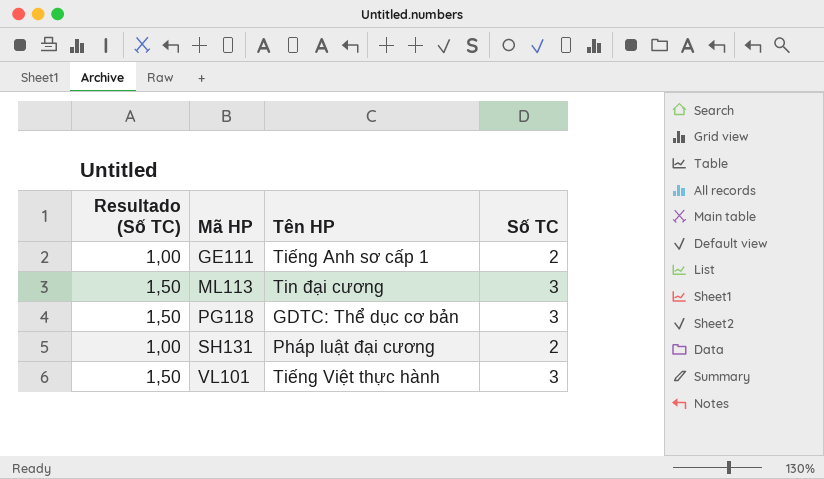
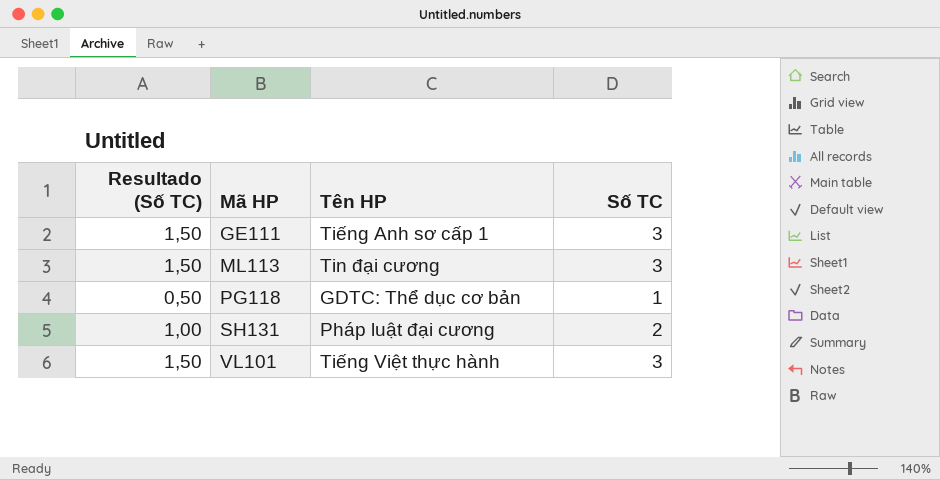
GE111 | Resultado (Số TC): 1,00 -> 1,50
GE111 | Số TC: 2 -> 3
PG118 | Resultado (Số TC): 1,50 -> 0,50
PG118 | Số TC: 3 -> 1

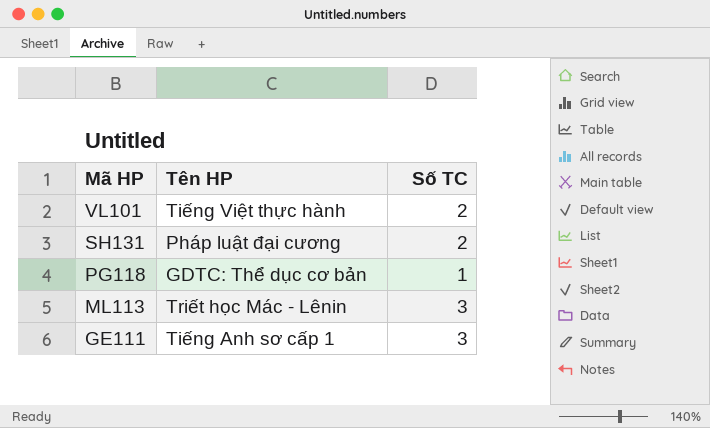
row order: Mã HP ascending -> Mã HP descending
column Resultado (Số TC) | formula: [Số TC] * 0,5 -> none
VL101 | Số TC: 3 -> 2
ML113 | Tên HP: Tin đại cương -> Triết học Mác - Lênin

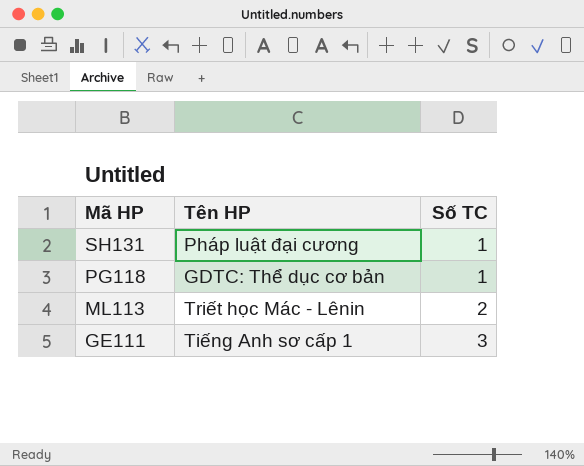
row VL101: Tiếng Việt thực hành | 2 -> none
SH131 | Số TC: 2 -> 1
ML113 | Số TC: 3 -> 2

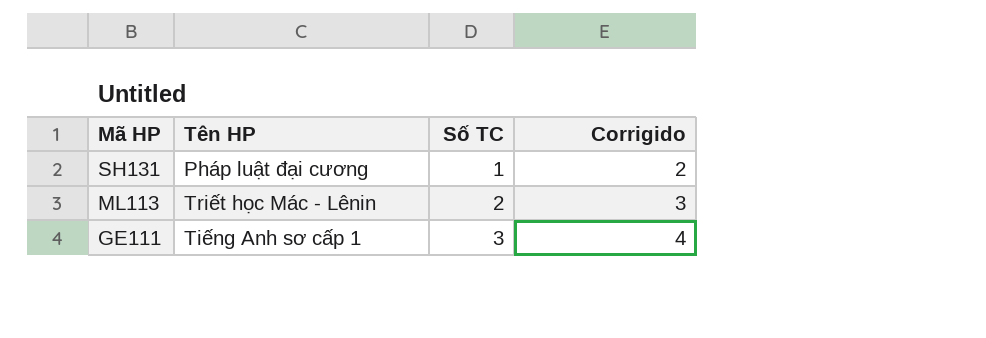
column Corrigido | formula: none -> [Số TC] + 1
row PG118: GDTC: Thể dục cơ bản | 1 -> none

